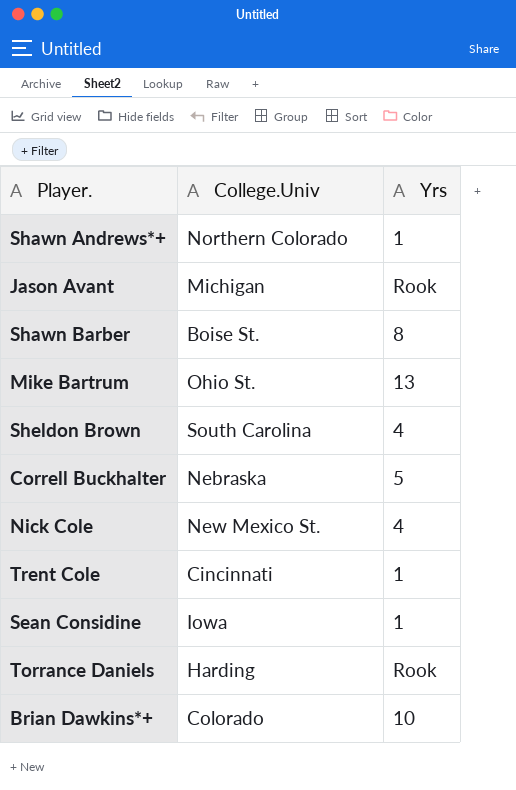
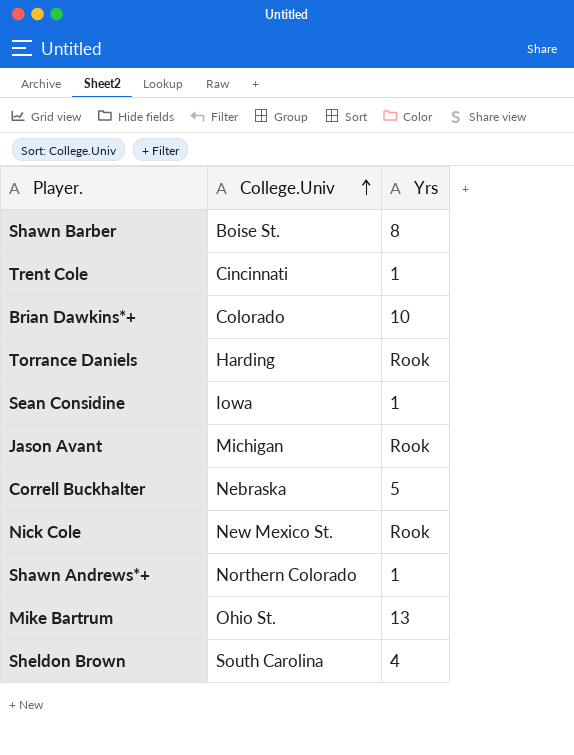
row order: none -> College.Univ ascending
Nick Cole | Yrs: 4 -> Rook

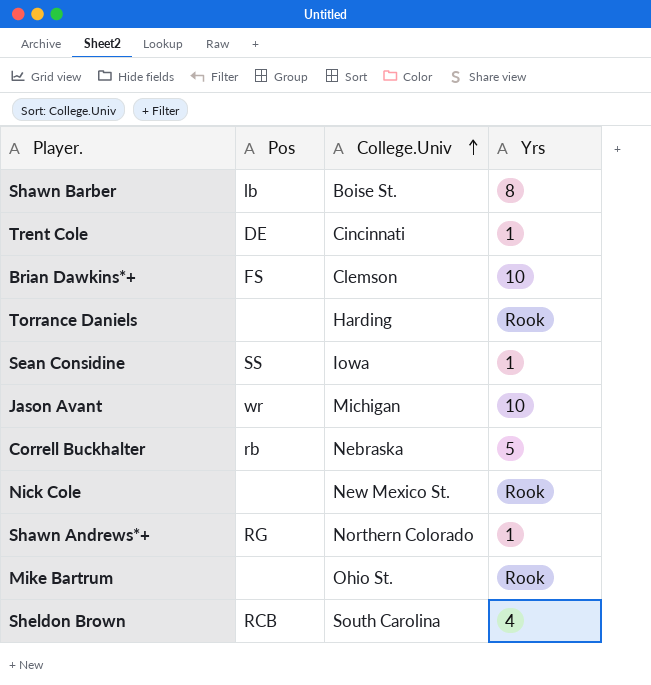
column Pos | position: none -> 2
Brian Dawkins*+ | College.Univ: Colorado -> Clemson
Jason Avant | Yrs: Rook -> 10
Mike Bartrum | Yrs: 13 -> Rook

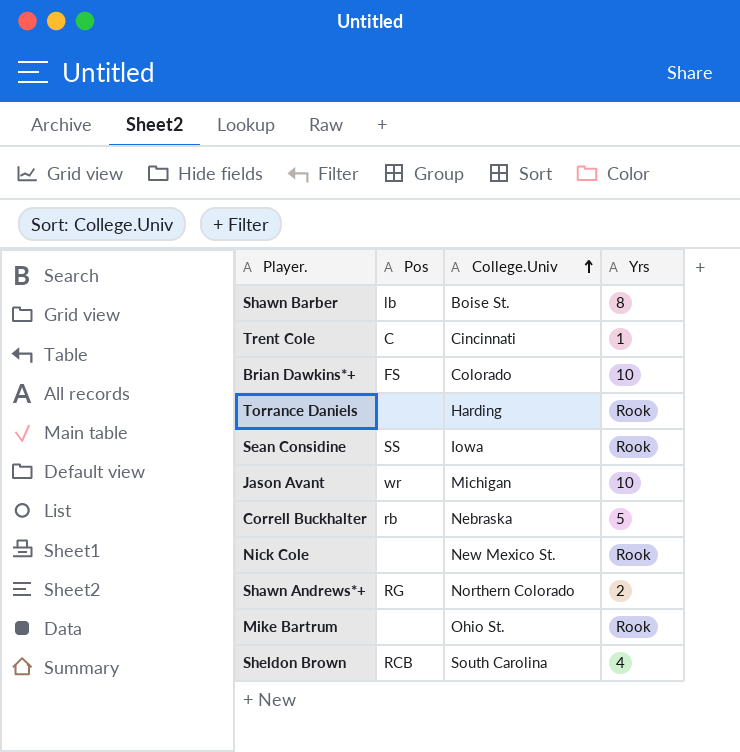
Trent Cole | Pos: DE -> C
Brian Dawkins*+ | College.Univ: Clemson -> Colorado
Sean Considine | Yrs: 1 -> Rook
Shawn Andrews*+ | Yrs: 1 -> 2

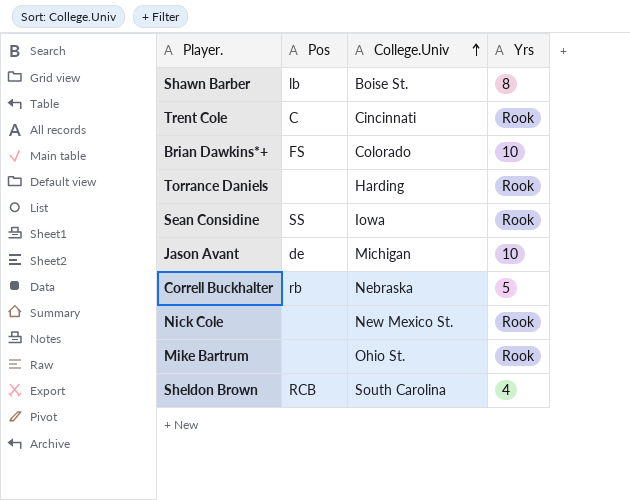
row Shawn Andrews*+: RG | Northern Colorado | 2 -> none
Trent Cole | Yrs: 1 -> Rook
Jason Avant | Pos: wr -> de

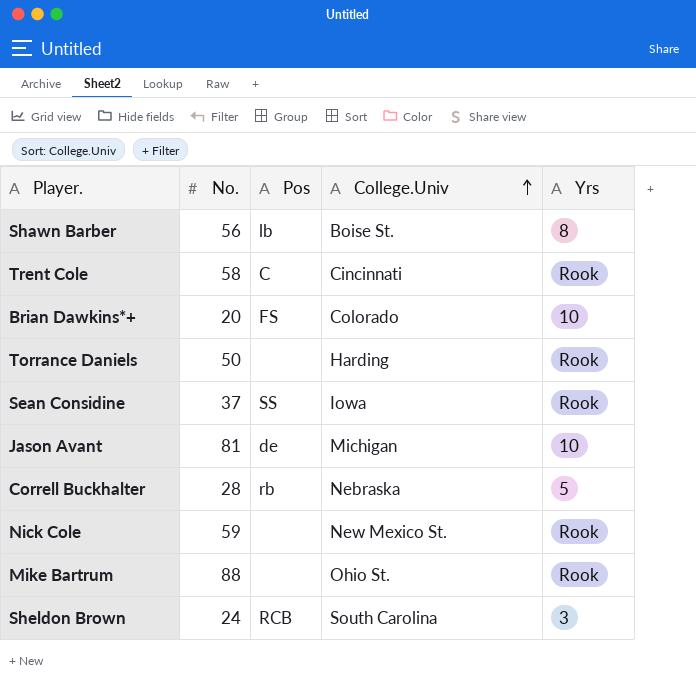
column No. | position: none -> 2
Sheldon Brown | Yrs: 4 -> 3

